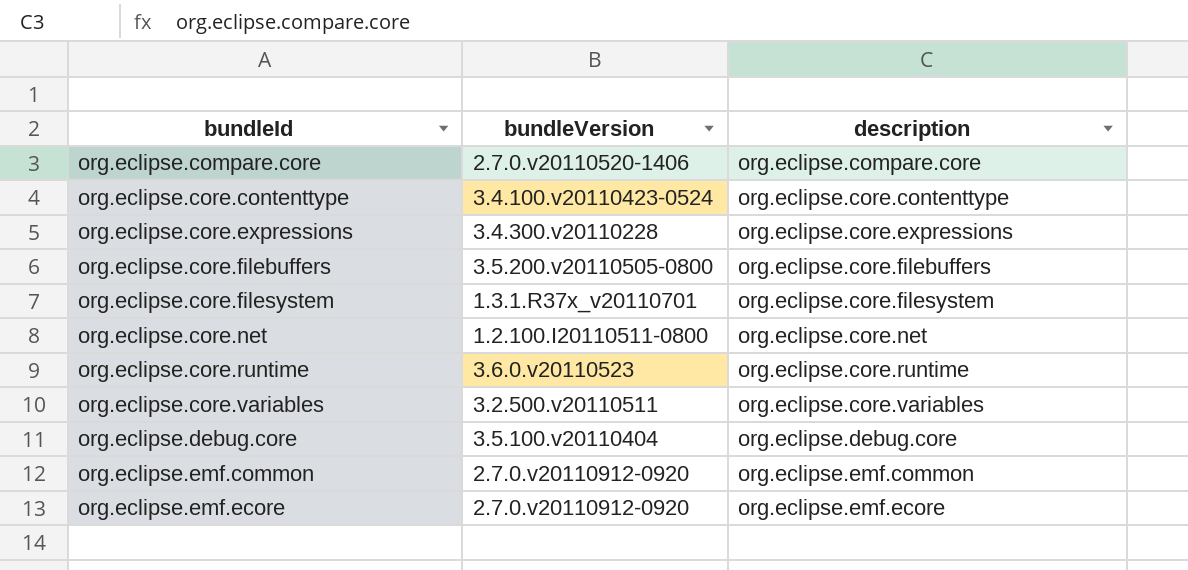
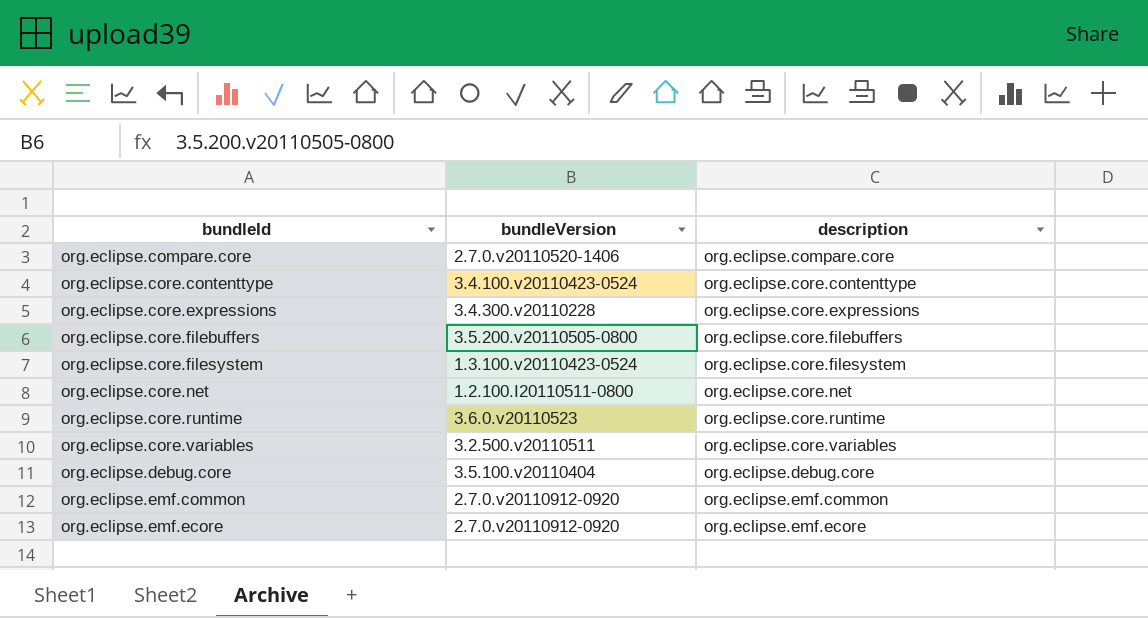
org.eclipse.core.filesystem | bundleVersion: 1.3.1.R37x_v20110701 -> 1.3.100.v20110423-0524

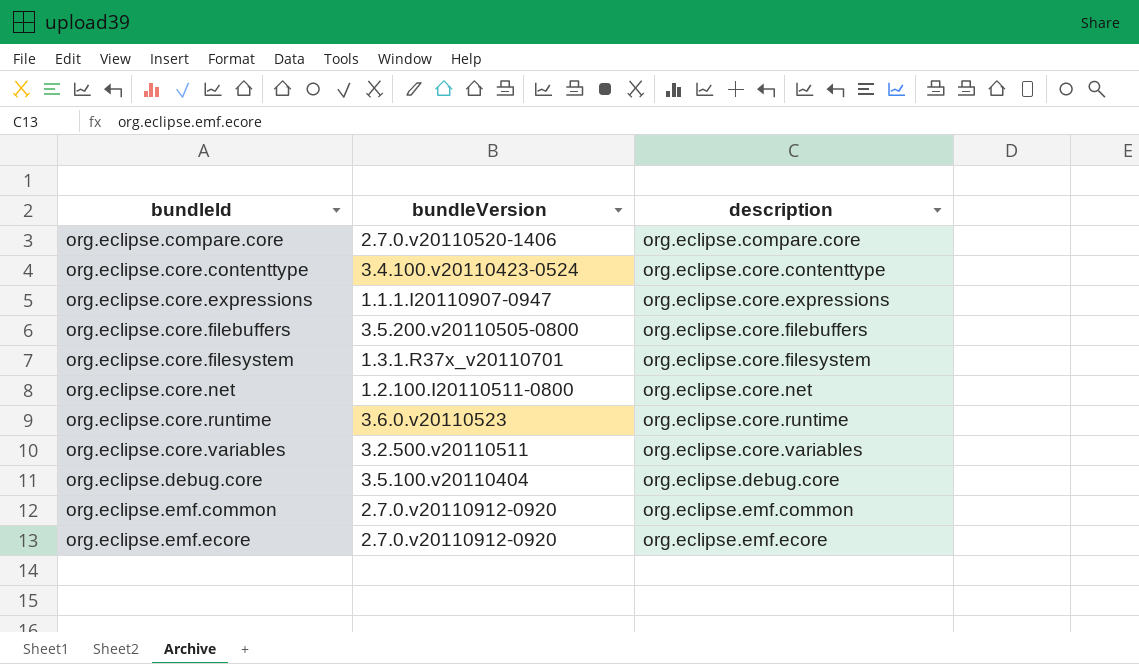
org.eclipse.core.expressions | bundleVersion: 3.4.300.v20110228 -> 1.1.1.I20110907-0947
org.eclipse.core.filesystem | bundleVersion: 1.3.100.v20110423-0524 -> 1.3.1.R37x_v20110701

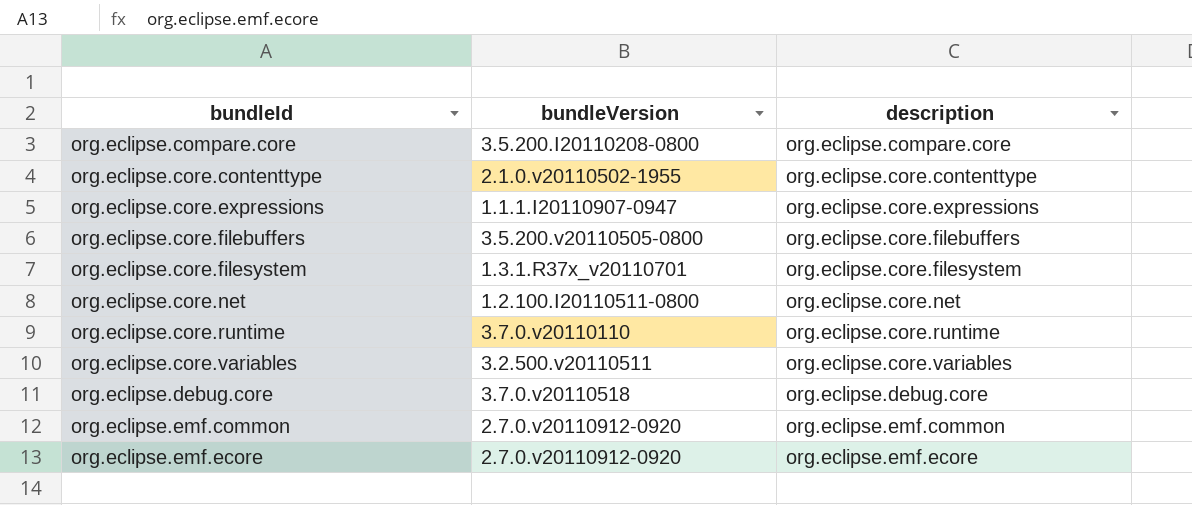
org.eclipse.compare.core | bundleVersion: 2.7.0.v20110520-1406 -> 3.5.200.I20110208-0800
org.eclipse.core.contenttype | bundleVersion: 3.4.100.v20110423-0524 -> 2.1.0.v20110502-1955
org.eclipse.core.runtime | bundleVersion: 3.6.0.v20110523 -> 3.7.0.v20110110
org.eclipse.debug.core | bundleVersion: 3.5.100.v20110404 -> 3.7.0.v20110518

